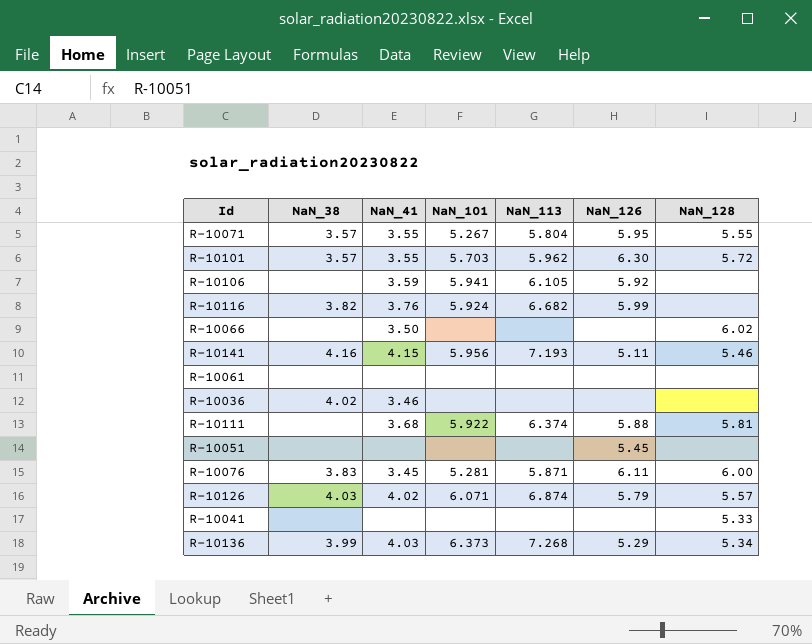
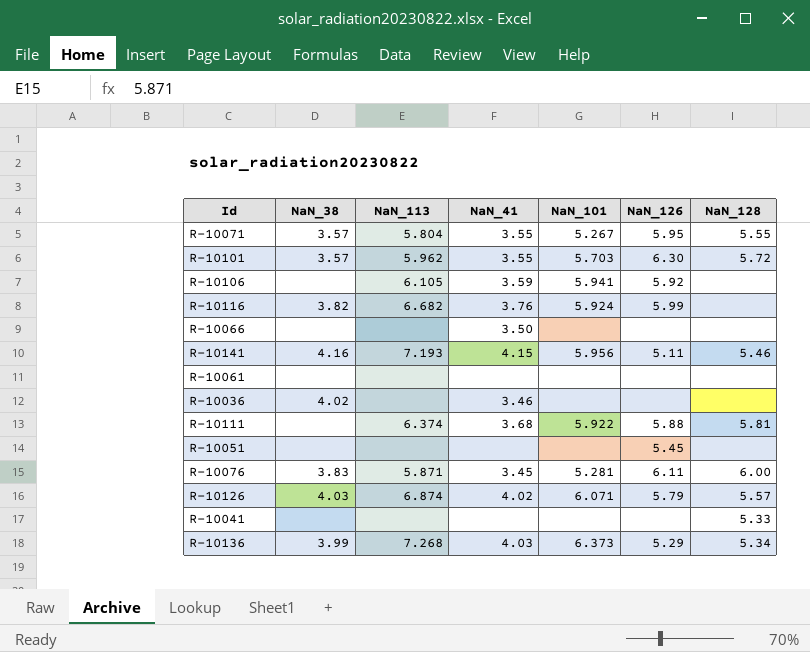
column NaN_113 | position: 5 -> 3
R-10066 | NaN_128: 6.02 -> none

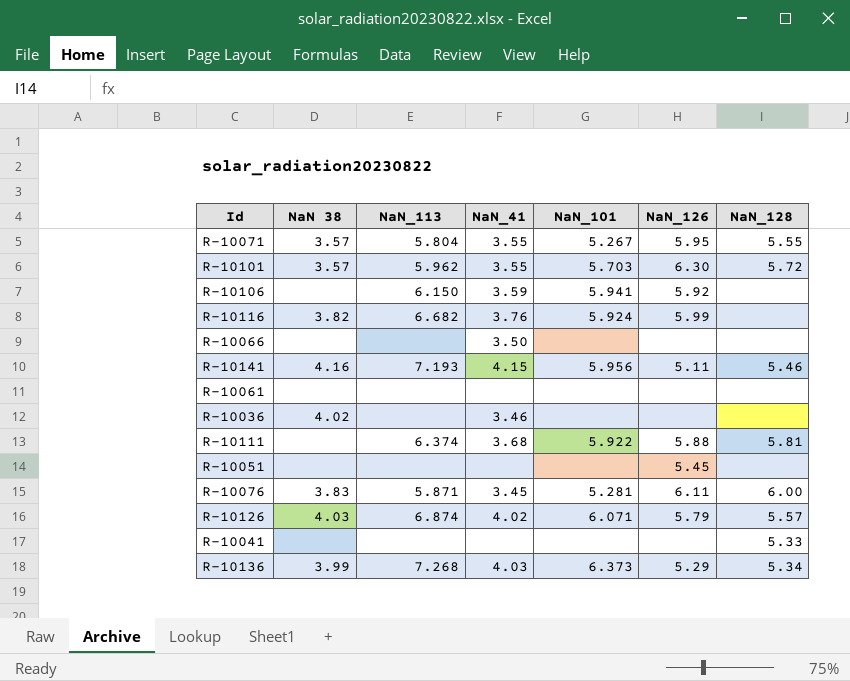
column name: NaN_38 -> NaN 38
R-10106 | NaN_113: 6.105 -> 6.150

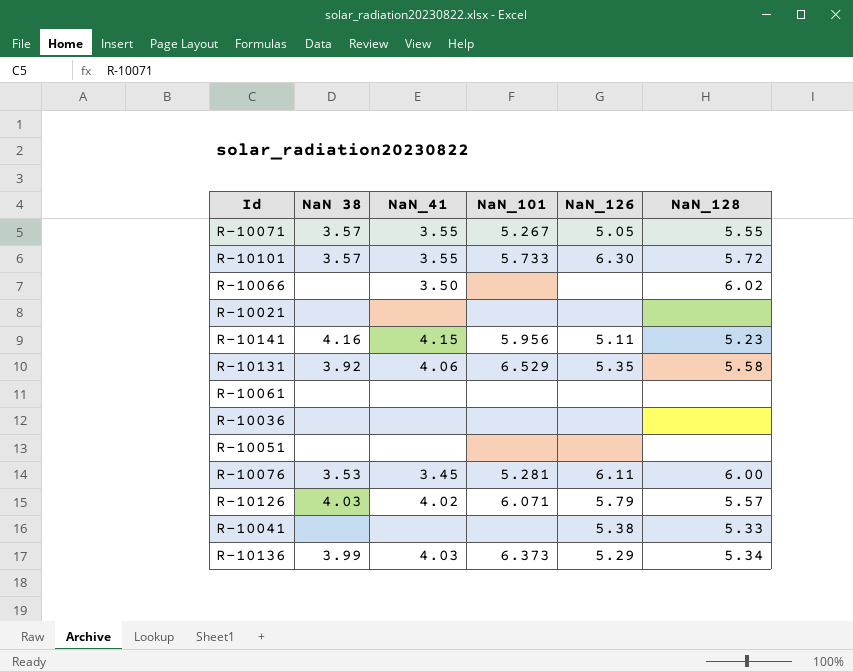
column NaN_113 | position: 3 -> none
row R-10106: none | 6.150 | 3.59 | 5.941 | 5.92 | none -> none
row R-10116: 3.82 | 6.682 | 3.76 | 5.924 | 5.99 | none -> none
row R-10111: none | 6.374 | 3.68 | 5.922 | 5.88 | 5.81 -> none
R-10071 | NaN_126: 5.95 -> 5.05
R-10101 | NaN_101: 5.703 -> 5.733
R-10066 | NaN_128: none -> 6.02
row R-10021: none -> none | none | none | none | none
R-10141 | NaN_128: 5.46 -> 5.23
row R-10131: none -> 3.92 | 4.06 | 6.529 | 5.35 | 5.58
R-10036 | NaN 38: 4.02 -> none
R-10036 | NaN_41: 3.46 -> none
R-10051 | NaN_126: 5.45 -> none
R-10076 | NaN 38: 3.83 -> 3.53
R-10041 | NaN_126: none -> 5.38

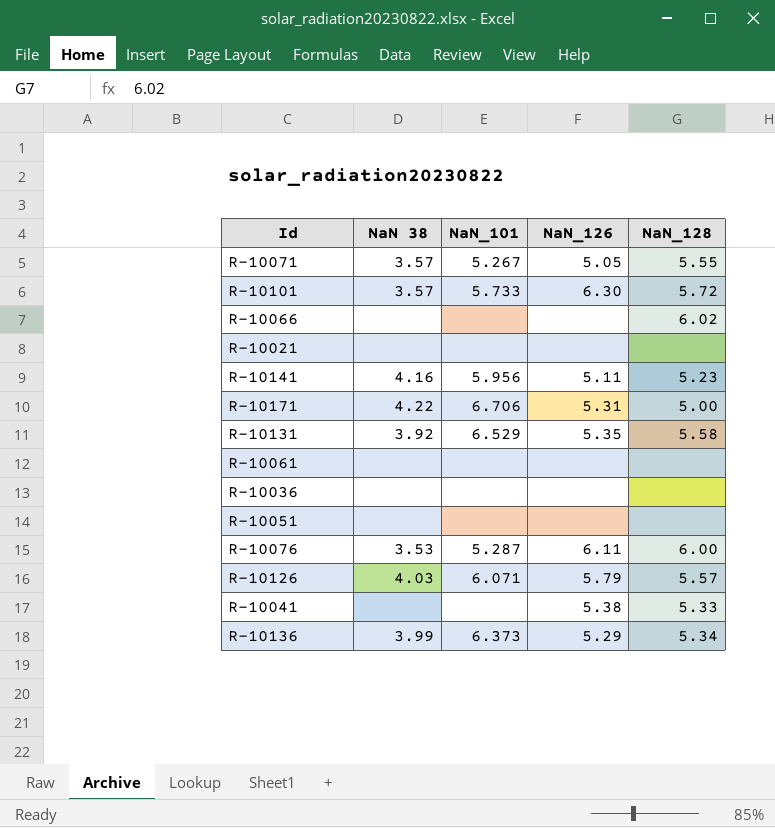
column NaN_41 | position: 3 -> none
row R-10171: none -> 4.22 | 6.706 | 5.31 | 5.00
R-10076 | NaN_101: 5.281 -> 5.287

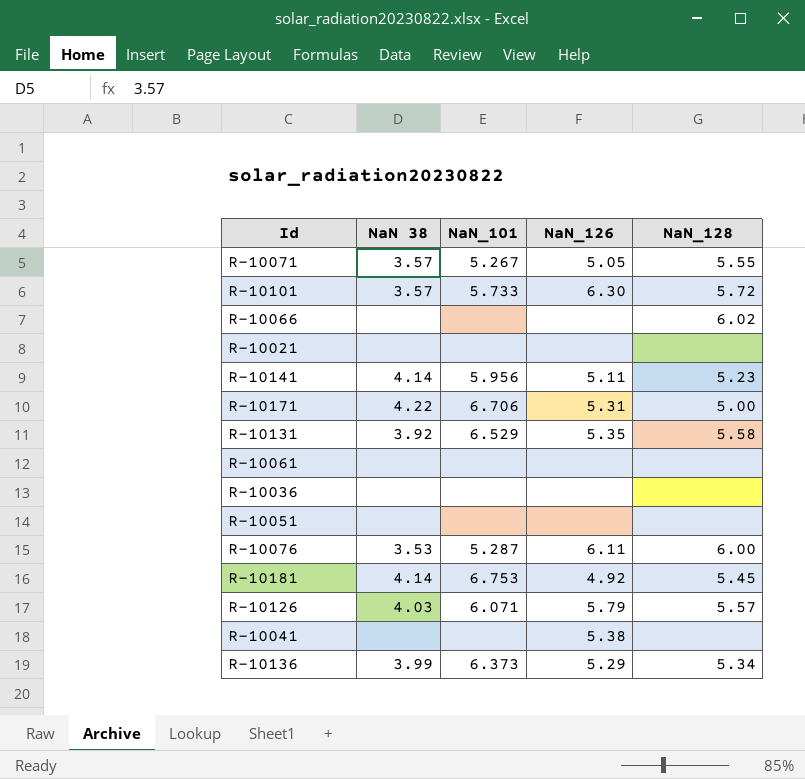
R-10141 | NaN 38: 4.16 -> 4.14
row R-10181: none -> 4.14 | 6.753 | 4.92 | 5.45
R-10041 | NaN_128: 5.33 -> none

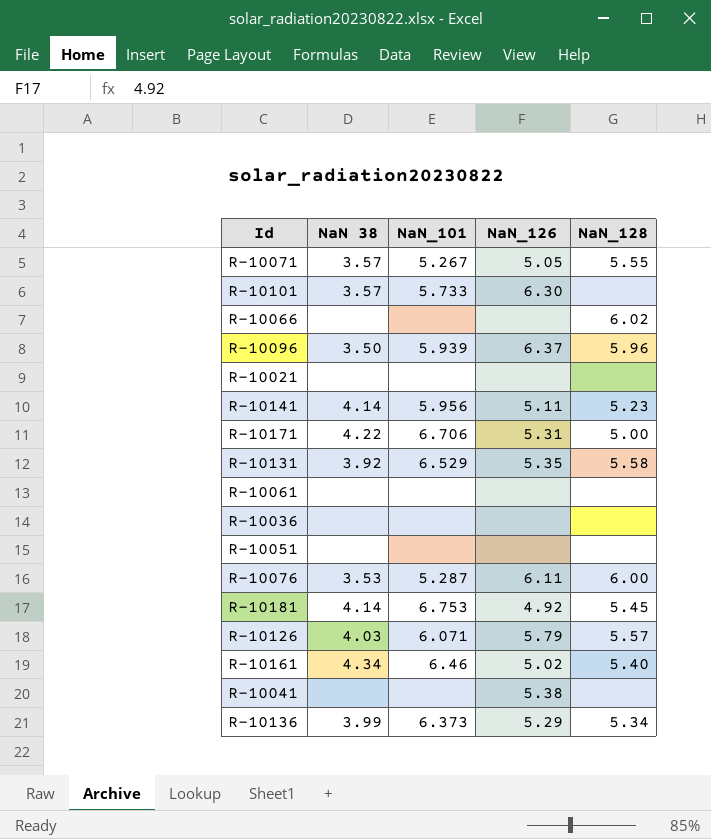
R-10101 | NaN_128: 5.72 -> none
row R-10096: none -> 3.50 | 5.939 | 6.37 | 5.96
row R-10161: none -> 4.34 | 6.46 | 5.02 | 5.40

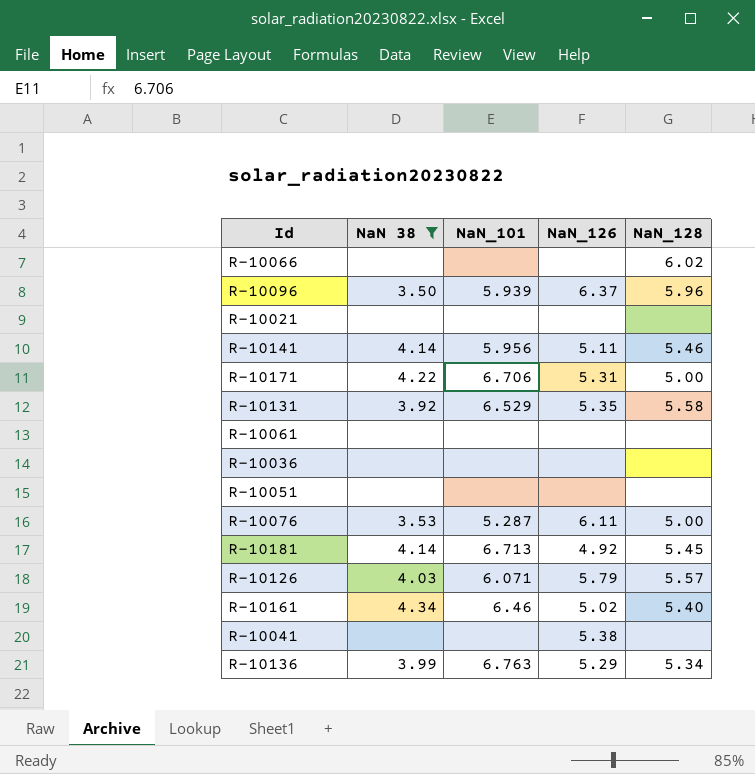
filter: none -> NaN 38 != 3.57
R-10141 | NaN_128: 5.23 -> 5.46
R-10076 | NaN_128: 6.00 -> 5.00
R-10181 | NaN_101: 6.753 -> 6.713
R-10136 | NaN_101: 6.373 -> 6.763

